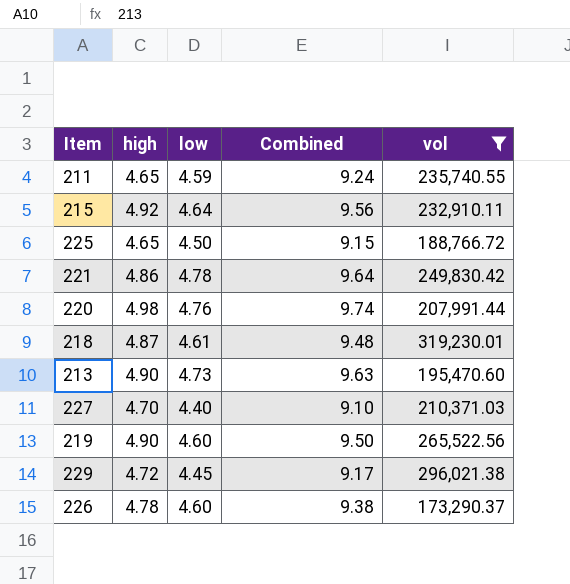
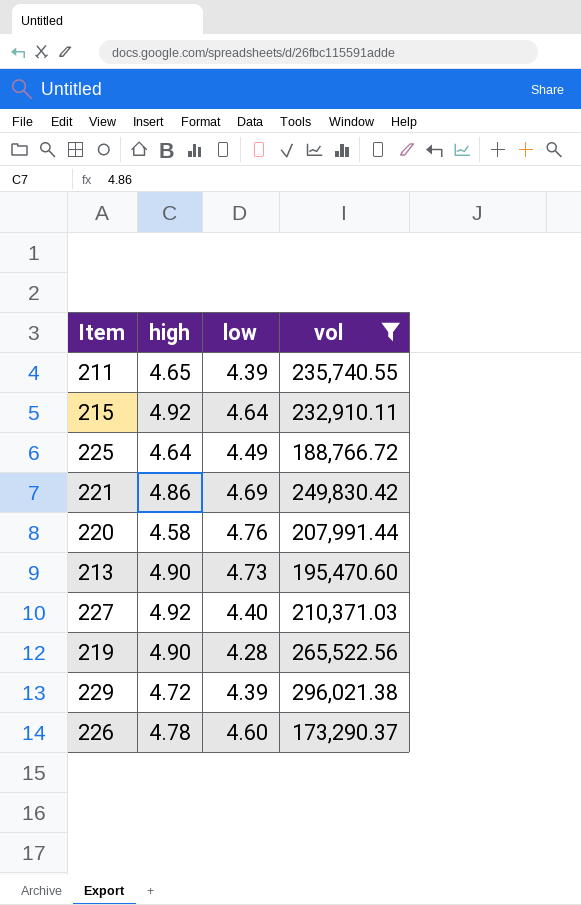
column Combined | formula: [high] + [low] -> none
row 218: 4.87 | 4.61 | 9.48 | 319,230.01 -> none
211 | low: 4.59 -> 4.39
225 | high: 4.65 -> 4.64
225 | low: 4.50 -> 4.49
221 | low: 4.78 -> 4.69
220 | high: 4.98 -> 4.58
227 | high: 4.70 -> 4.92
219 | low: 4.60 -> 4.28
229 | low: 4.45 -> 4.39

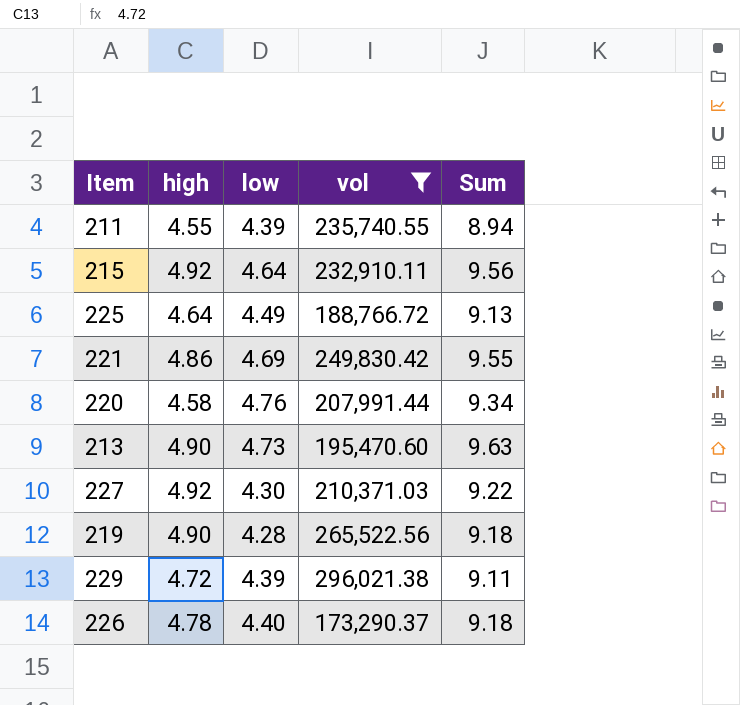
column Sum | formula: none -> [high] + [low]
211 | high: 4.65 -> 4.55
227 | low: 4.40 -> 4.30
226 | low: 4.60 -> 4.40

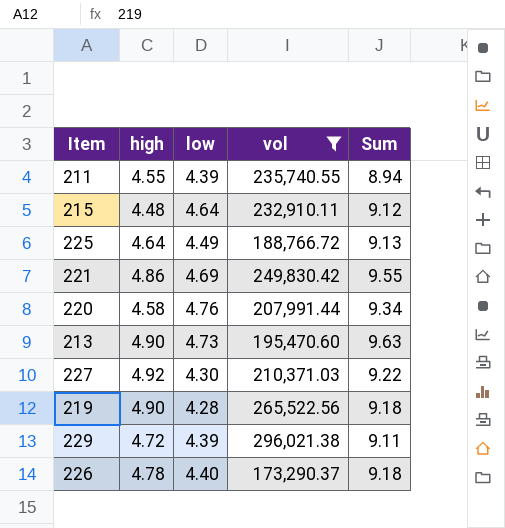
215 | high: 4.92 -> 4.48
215 | Sum: 9.56 -> 9.12

